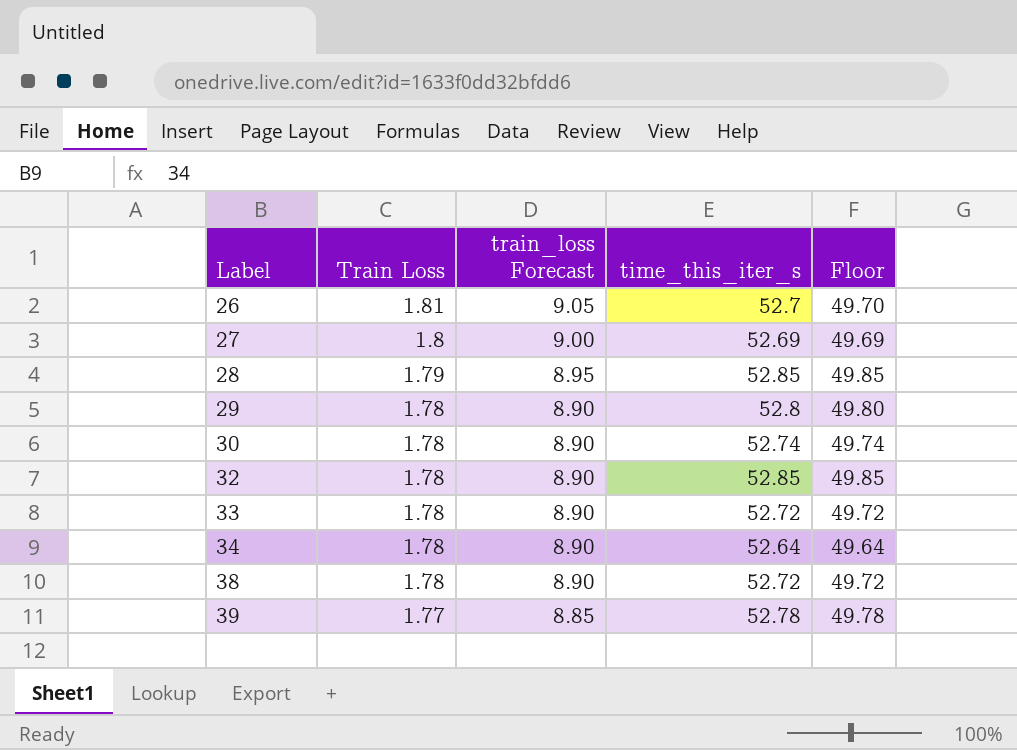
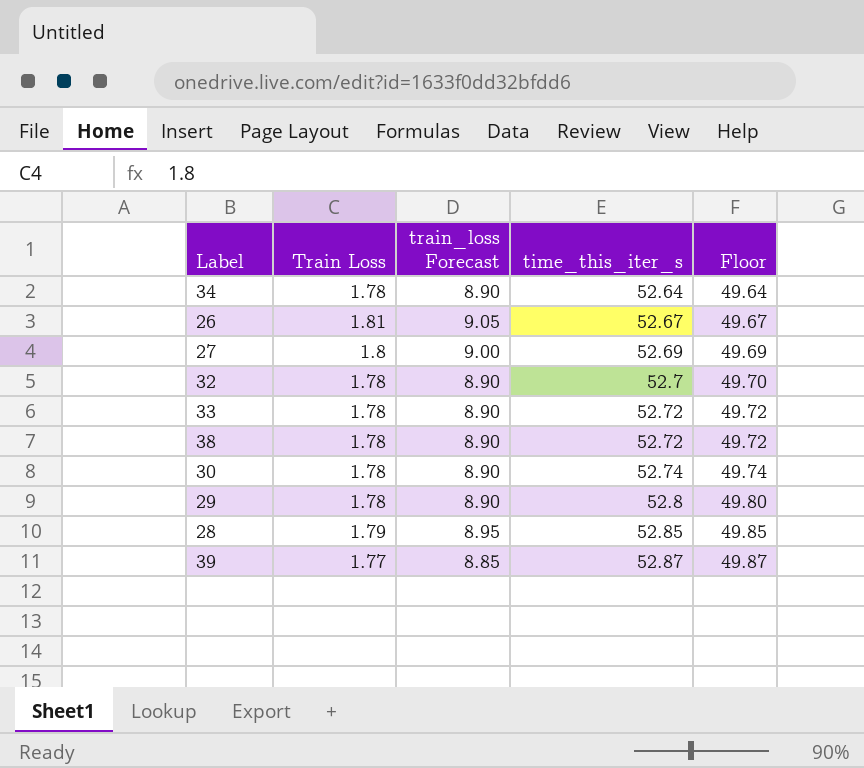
row order: Label ascending -> time_this_iter_s ascending
26 | time_this_iter_s: 52.7 -> 52.67
26 | Floor: 49.70 -> 49.67
32 | time_this_iter_s: 52.85 -> 52.7
32 | Floor: 49.85 -> 49.70
39 | time_this_iter_s: 52.78 -> 52.87
39 | Floor: 49.78 -> 49.87

